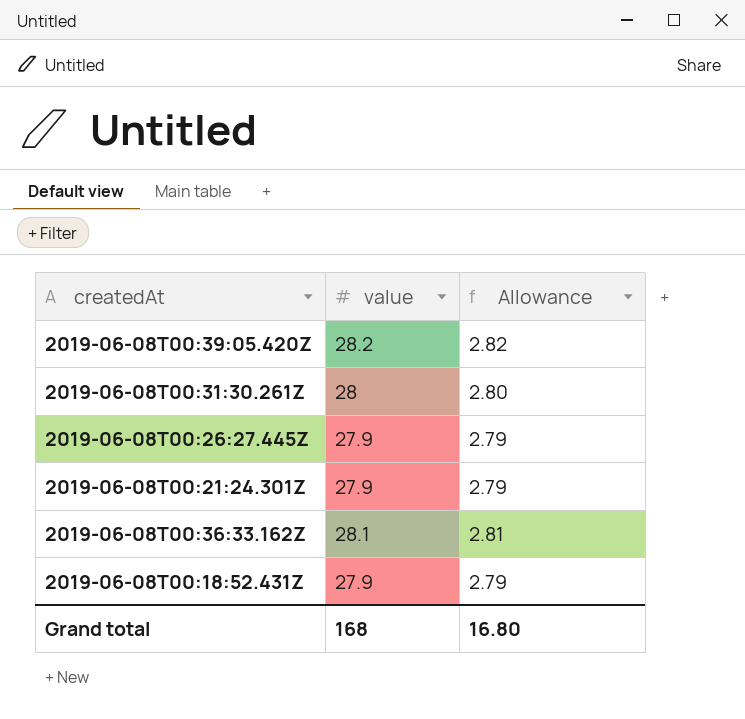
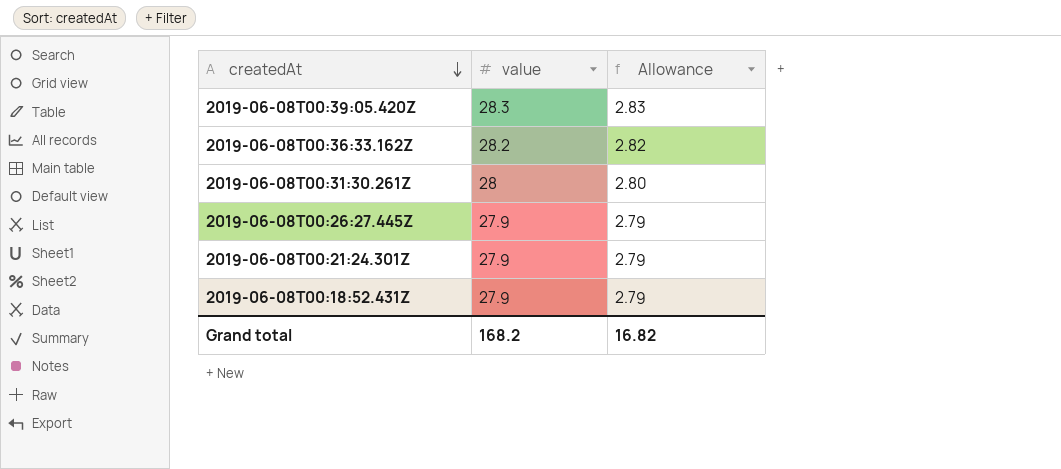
row order: none -> createdAt descending
2019-06-08T00:39:05.420Z | value: 28.2 -> 28.3
2019-06-08T00:39:05.420Z | Allowance: 2.82 -> 2.83
2019-06-08T00:36:33.162Z | value: 28.1 -> 28.2
2019-06-08T00:36:33.162Z | Allowance: 2.81 -> 2.82
Grand total | value: 168 -> 168.2
Grand total | Allowance: 16.80 -> 16.82

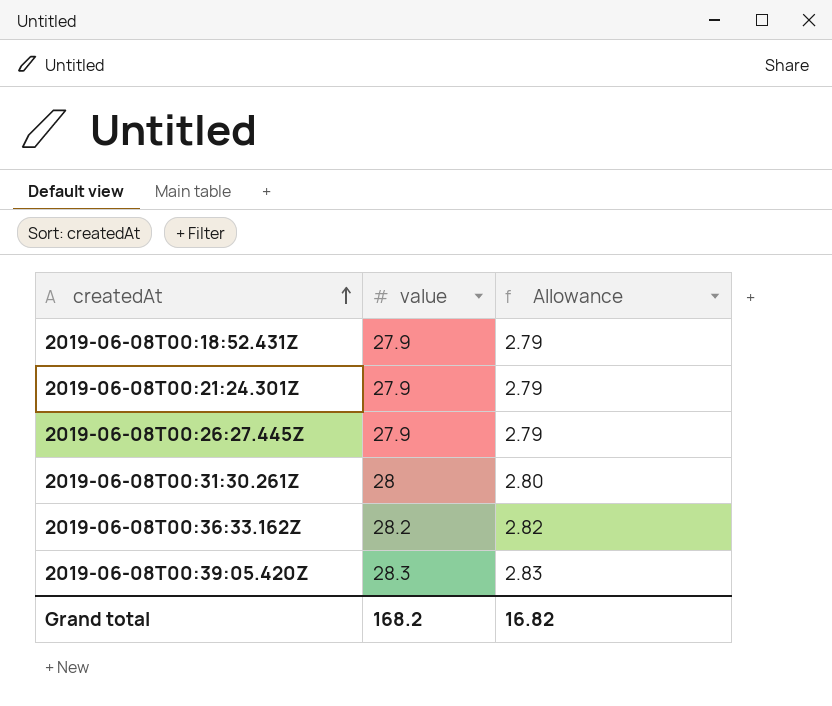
row order: createdAt descending -> createdAt ascending

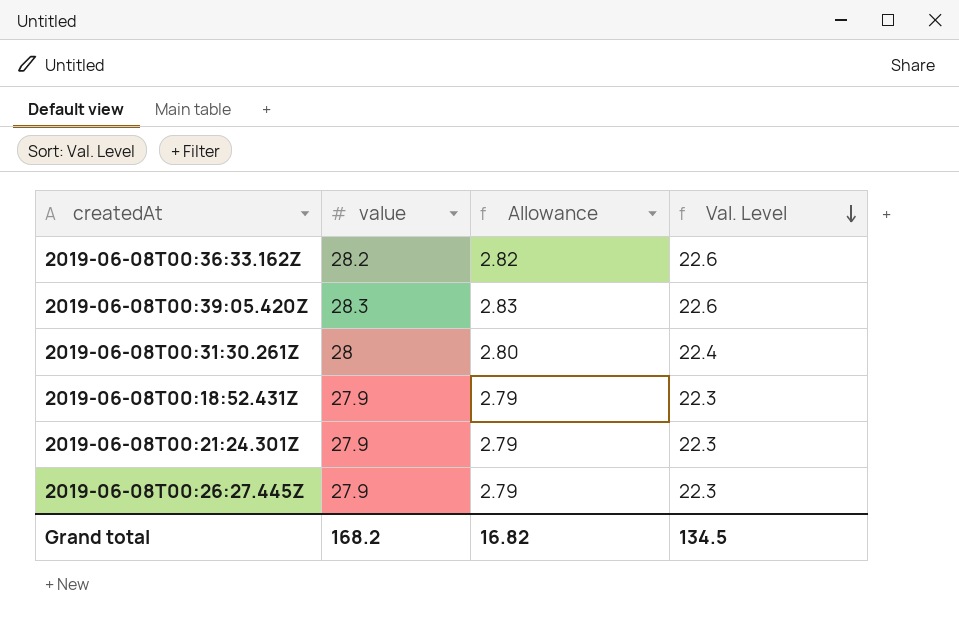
row order: createdAt ascending -> Val. Level descending
column Val. Level | formula: none -> [value] * 0.8

